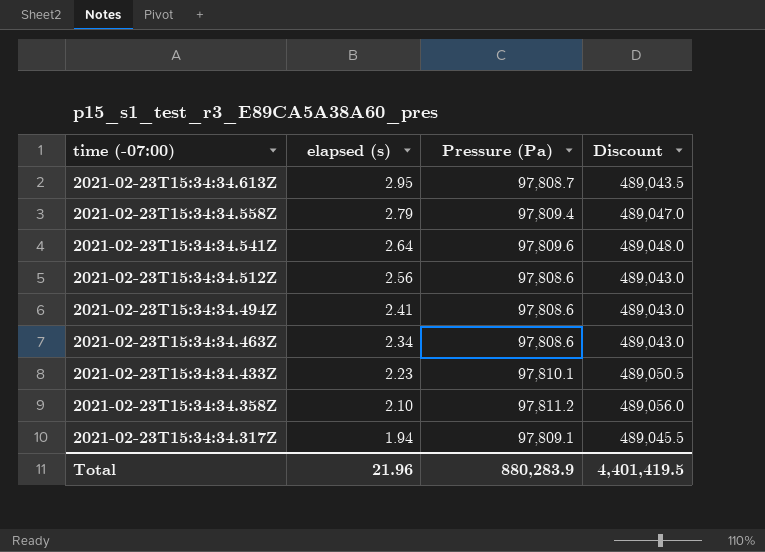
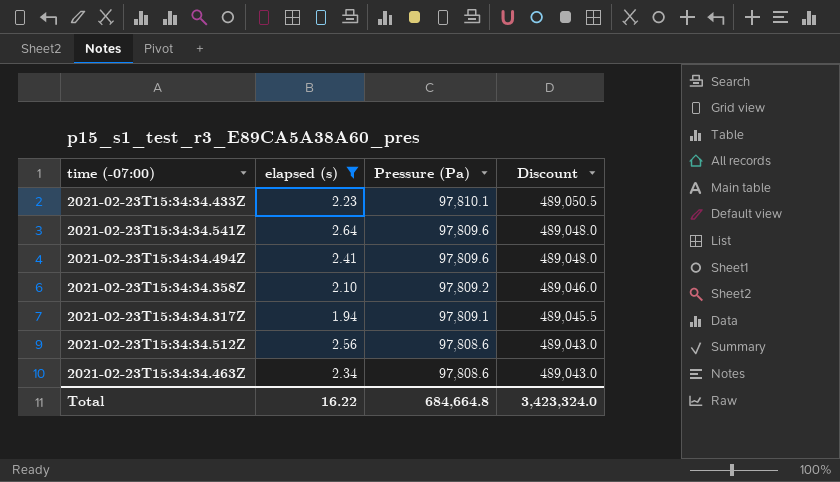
filter: none -> elapsed (s) <= 2.64
row order: time (-07:00) descending -> Pressure (Pa) descending
2021-02-23T15:34:34.494Z | Pressure (Pa): 97,808.6 -> 97,809.6
2021-02-23T15:34:34.494Z | Discount: 489,043.0 -> 489,048.0
2021-02-23T15:34:34.358Z | Pressure (Pa): 97,811.2 -> 97,809.2
2021-02-23T15:34:34.358Z | Discount: 489,056.0 -> 489,046.0
Total | elapsed (s): 21.96 -> 16.22
Total | Pressure (Pa): 880,283.9 -> 684,664.8
Total | Discount: 4,401,419.5 -> 3,423,324.0

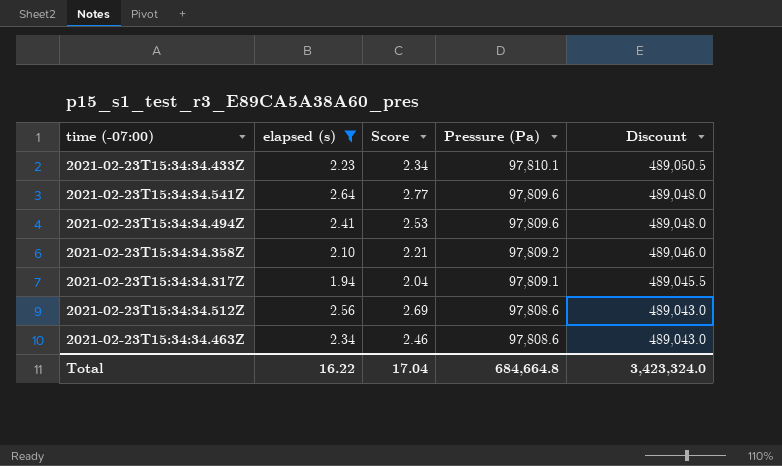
column Score | formula: none -> [elapsed (s)] * 1.05

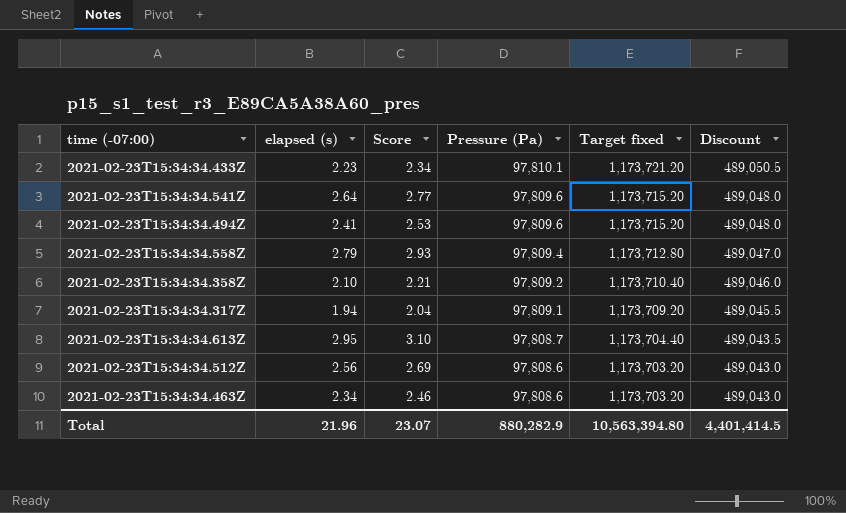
filter: elapsed (s) <= 2.64 -> none
column Target fixed | formula: none -> [Pressure (Pa)] * 12
Total | elapsed (s): 16.22 -> 21.96
Total | Score: 17.04 -> 23.07
Total | Pressure (Pa): 684,664.8 -> 880,282.9
Total | Discount: 3,423,324.0 -> 4,401,414.5

